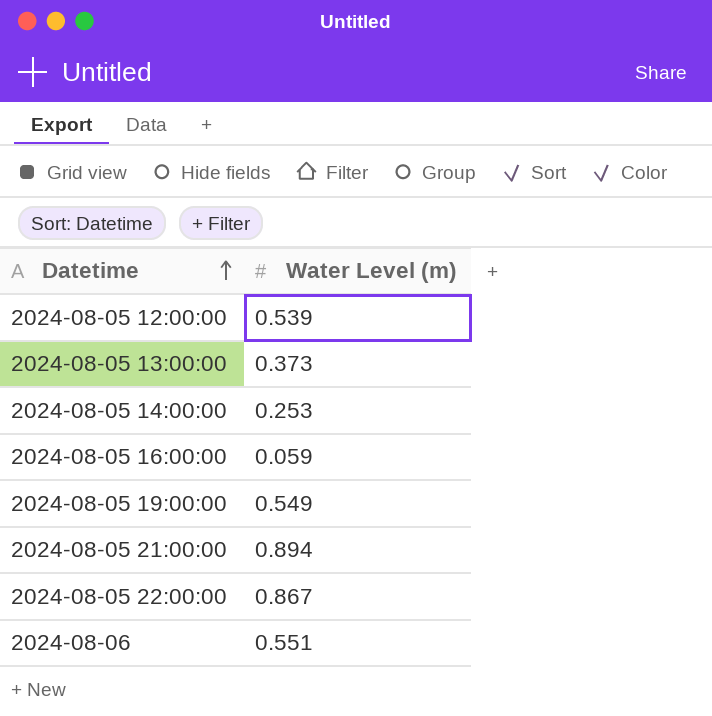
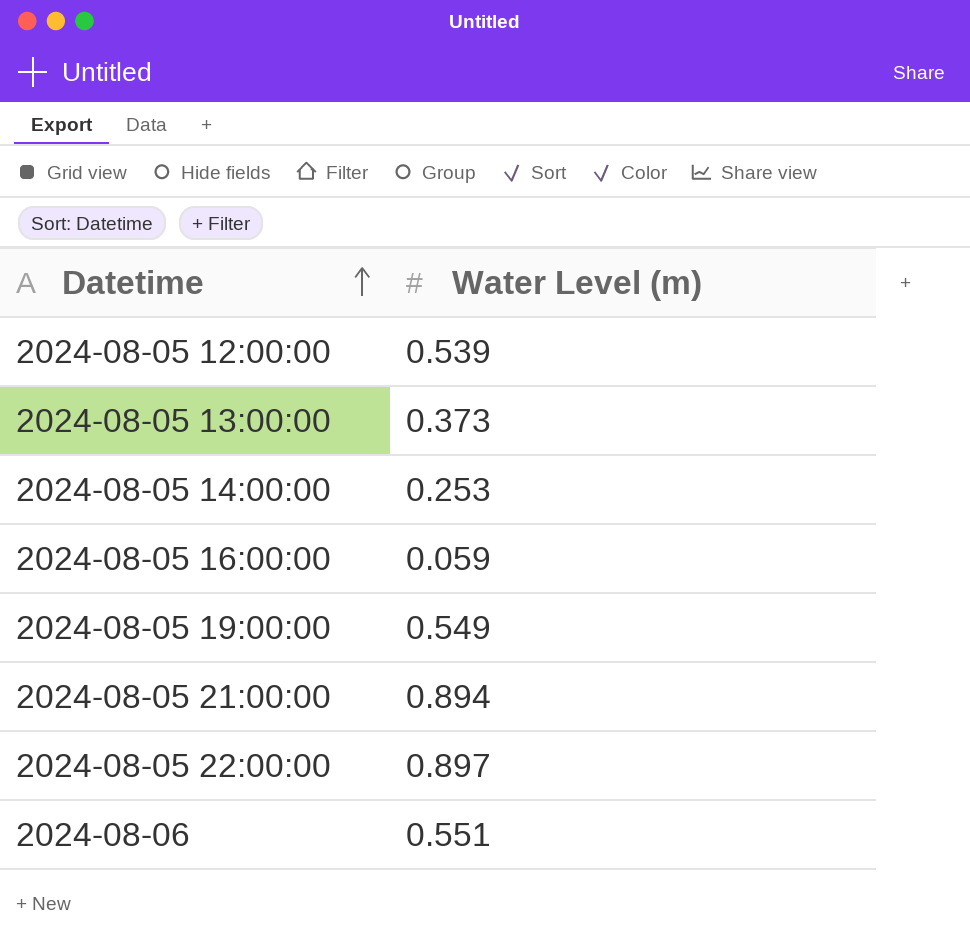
2024-08-05 22:00:00 | Water Level (m): 0.867 -> 0.897

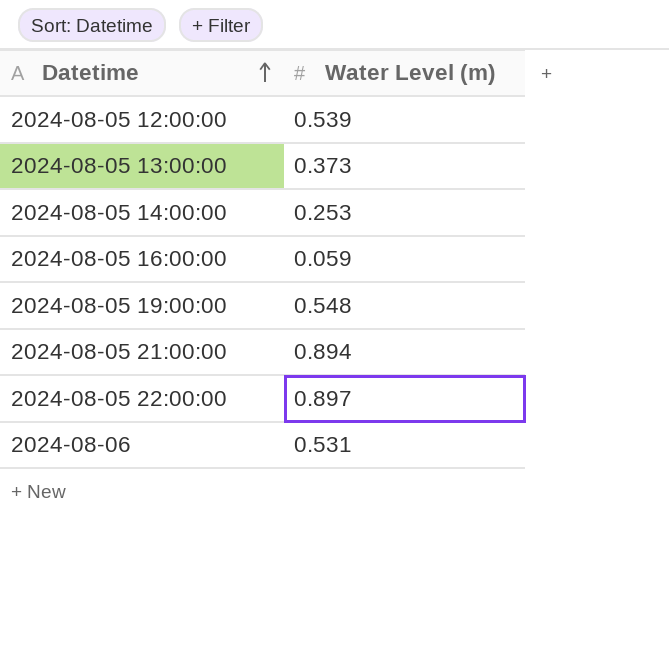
2024-08-05 19:00:00 | Water Level (m): 0.549 -> 0.548
2024-08-06 | Water Level (m): 0.551 -> 0.531

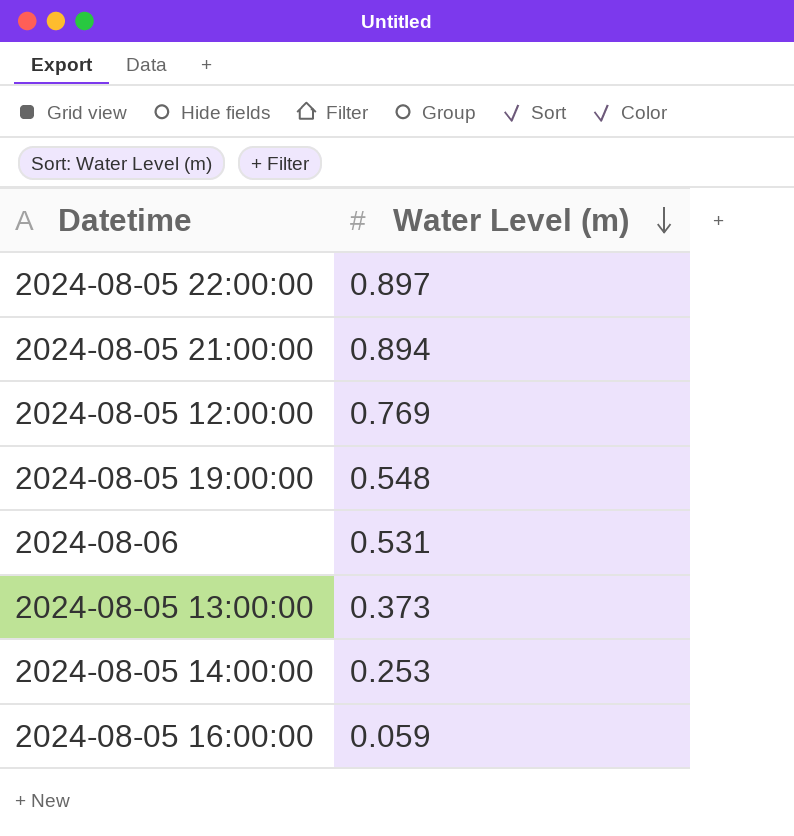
row order: Datetime ascending -> Water Level (m) descending
2024-08-05 12:00:00 | Water Level (m): 0.539 -> 0.769

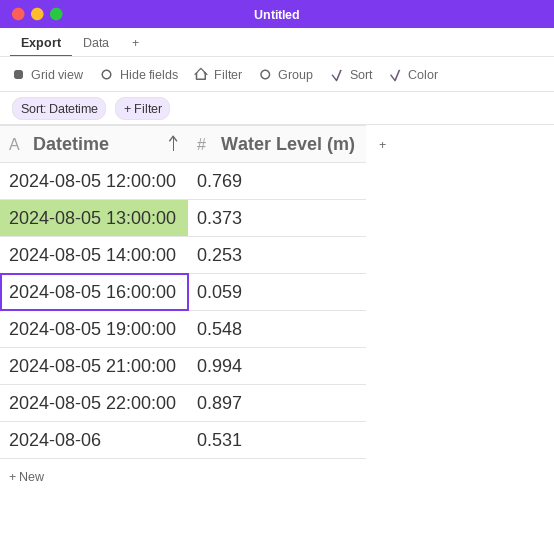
row order: Water Level (m) descending -> Datetime ascending
2024-08-05 21:00:00 | Water Level (m): 0.894 -> 0.994

